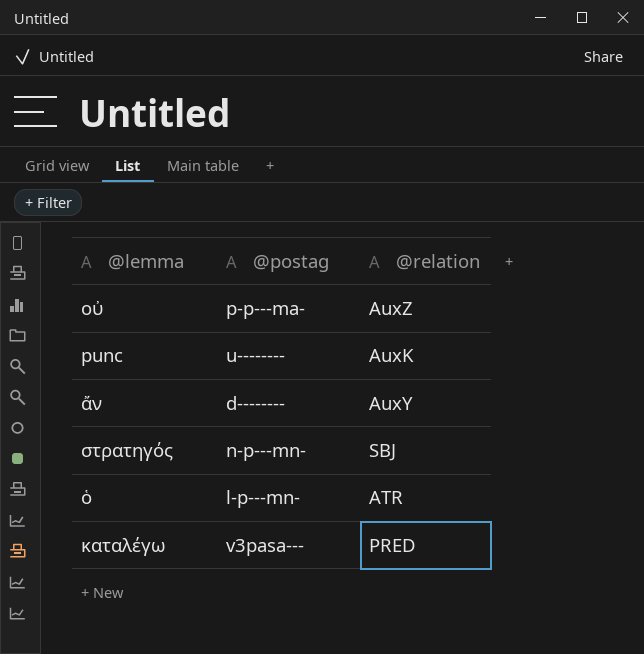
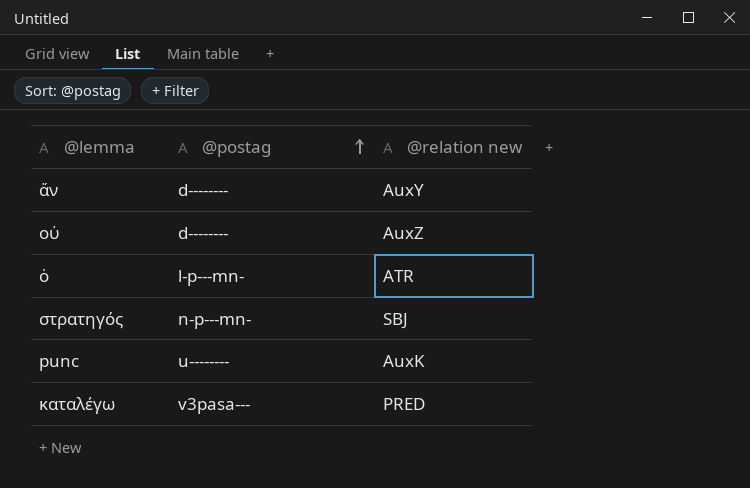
row order: none -> @postag ascending
column name: @relation -> @relation new
οὐ | @postag: p-p---ma- -> d--------

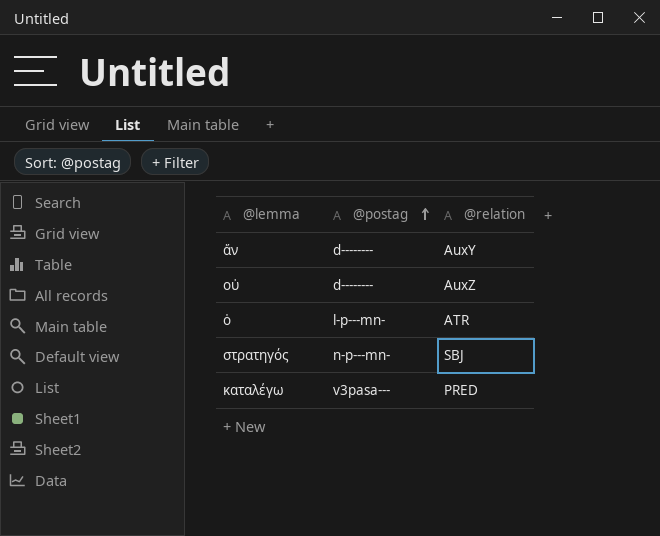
column name: @relation new -> @relation
row punc: u-------- | AuxK -> none

